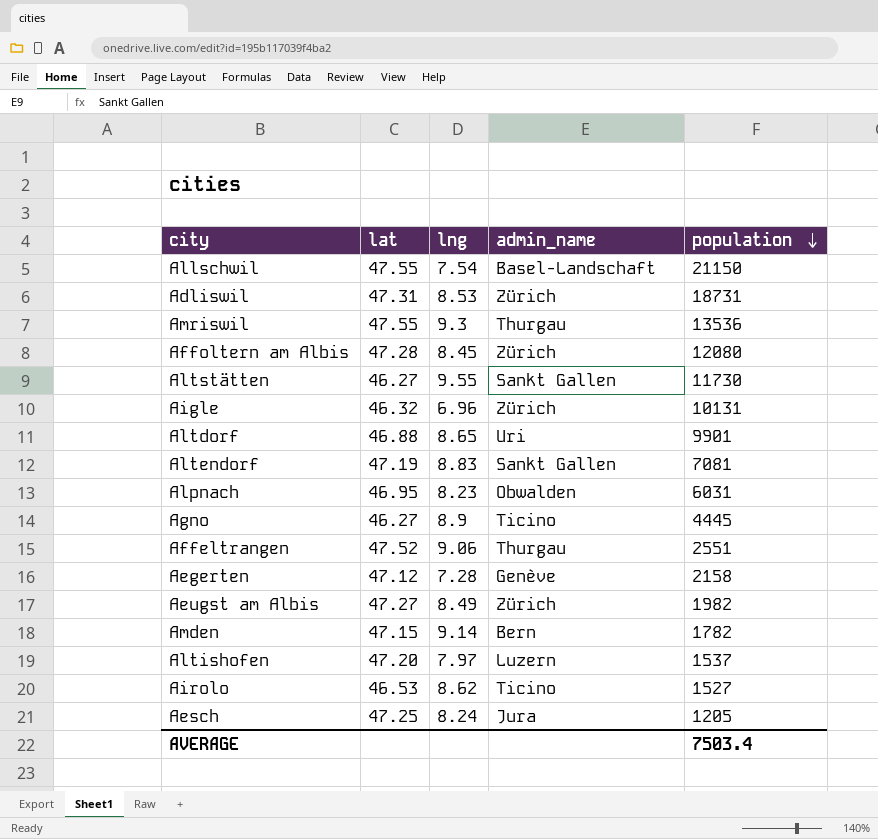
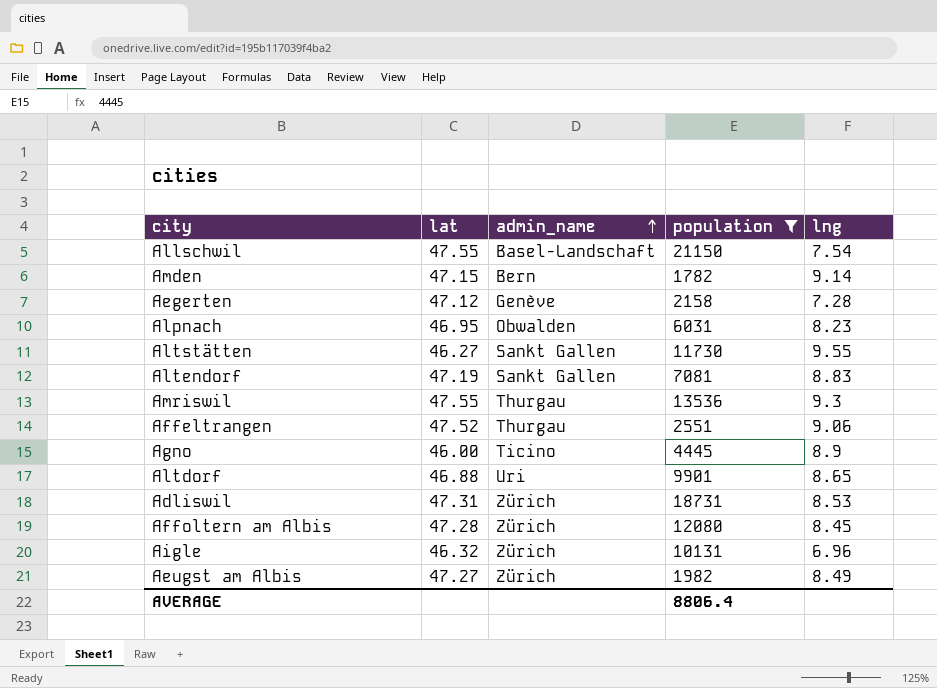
filter: none -> population >= 1782
row order: population descending -> admin_name ascending
column lng | position: 3 -> 5
Agno | lat: 46.27 -> 46.00
AVERAGE | population: 7503.4 -> 8806.4

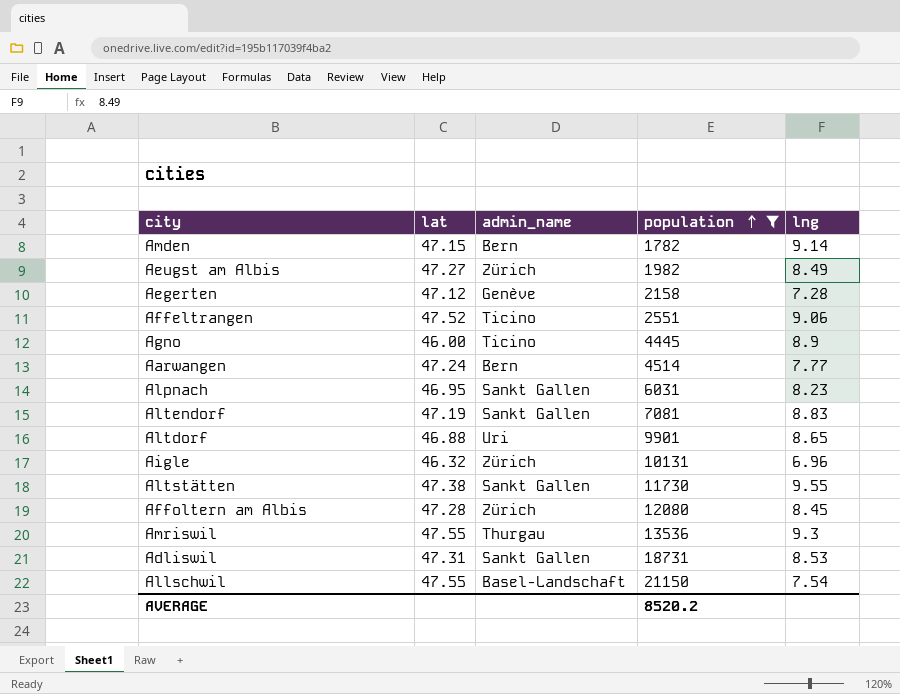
row order: admin_name ascending -> population ascending
Affeltrangen | admin_name: Thurgau -> Ticino
row Aarwangen: none -> 47.24 | Bern | 4514 | 7.77
Alpnach | admin_name: Obwalden -> Sankt Gallen
Altstätten | lat: 46.27 -> 47.38
Adliswil | admin_name: Zürich -> Sankt Gallen
AVERAGE | population: 8806.4 -> 8520.2

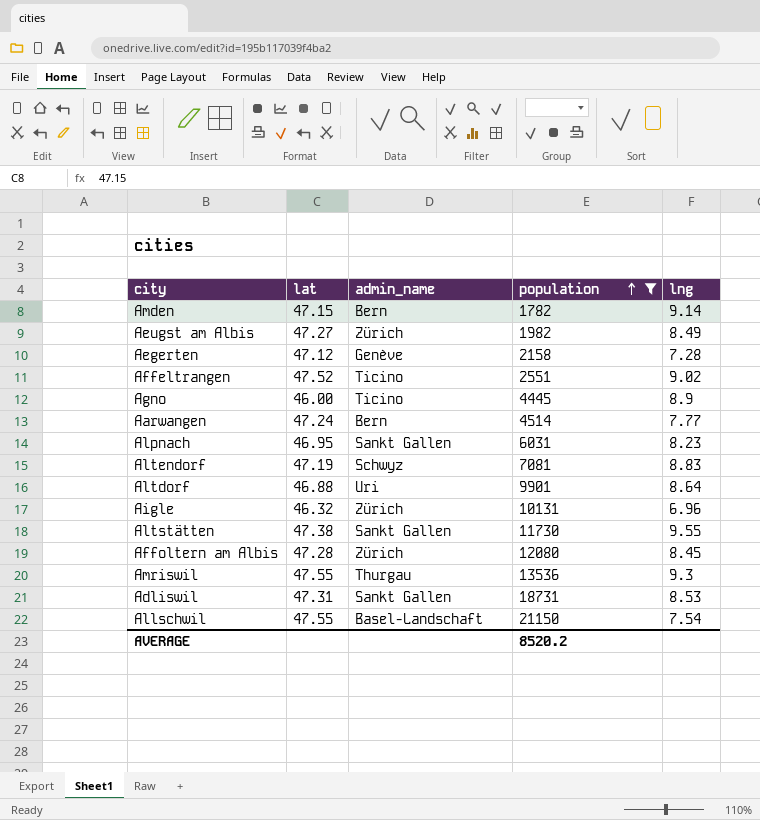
Affeltrangen | lng: 9.06 -> 9.02
Altendorf | admin_name: Sankt Gallen -> Schwyz
Altdorf | lng: 8.65 -> 8.64

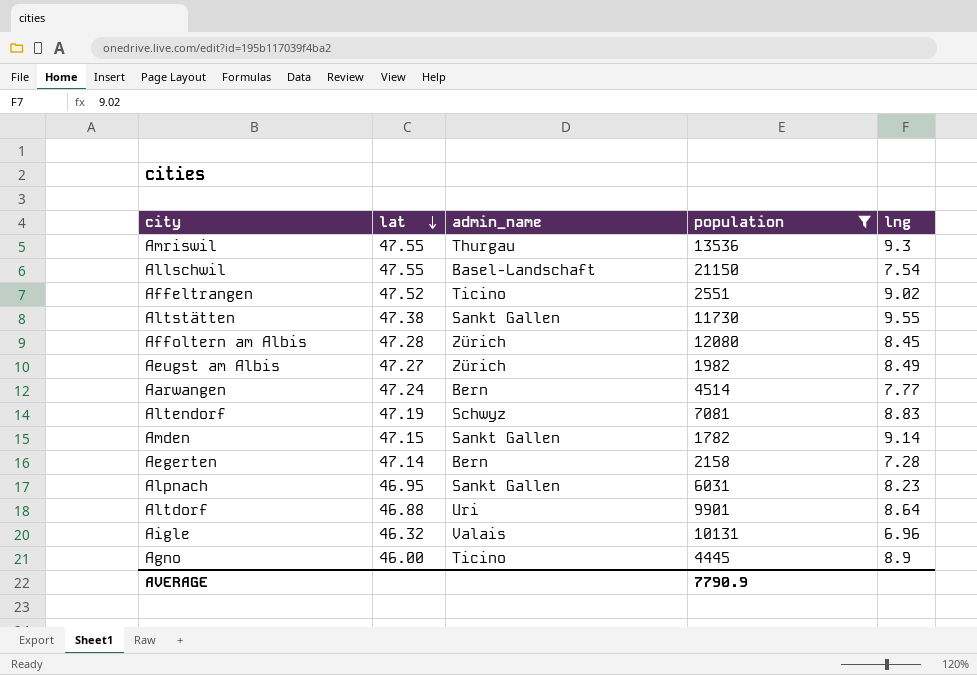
row order: population ascending -> lat descending
row Adliswil: 47.31 | Sankt Gallen | 18731 | 8.53 -> none
Amden | admin_name: Bern -> Sankt Gallen
Aegerten | lat: 47.12 -> 47.14
Aegerten | admin_name: Genève -> Bern
Aigle | admin_name: Zürich -> Valais
AVERAGE | population: 8520.2 -> 7790.9

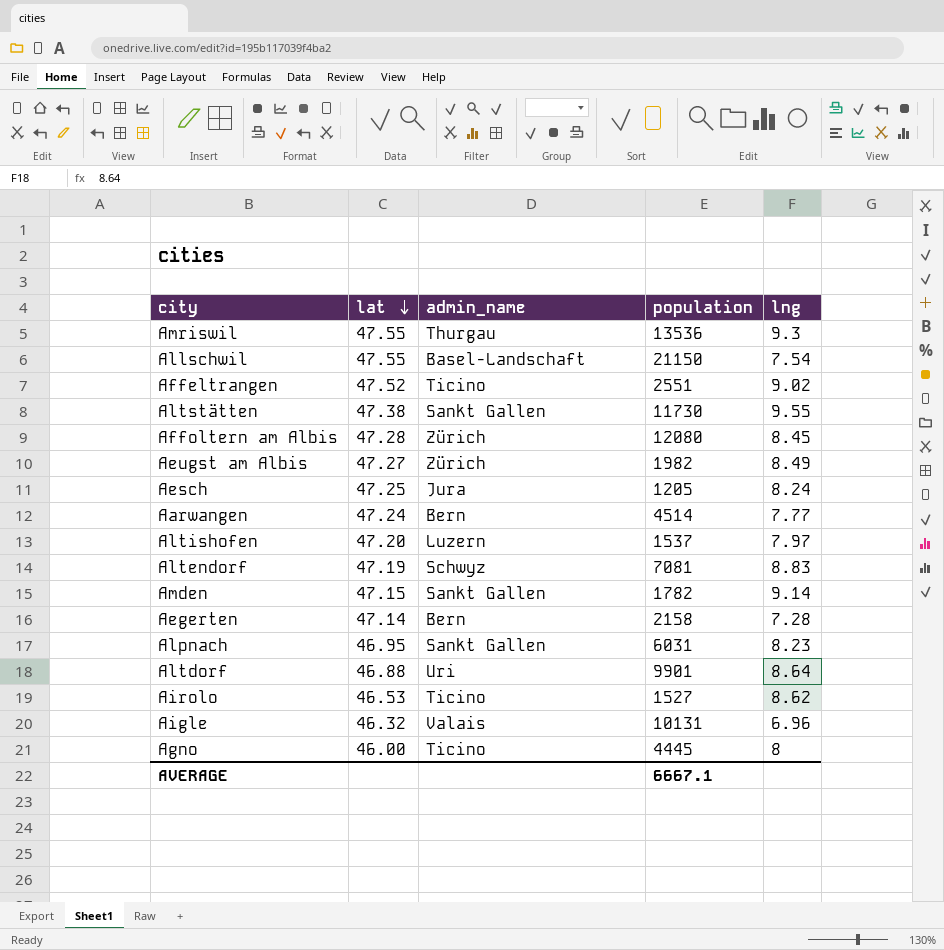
filter: population >= 1782 -> none
Agno | lng: 8.9 -> 8
AVERAGE | population: 7790.9 -> 6667.1

